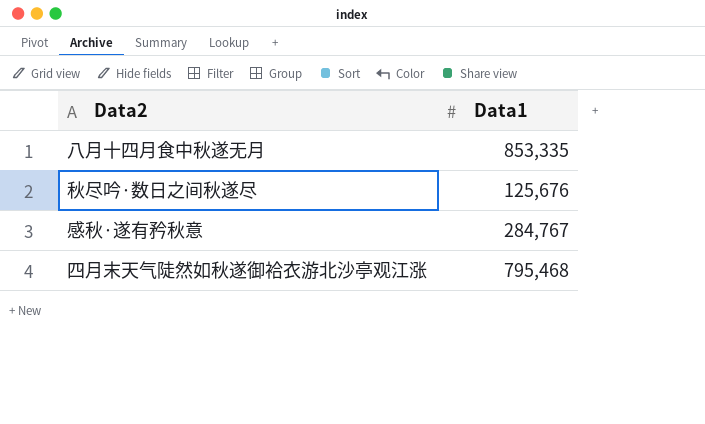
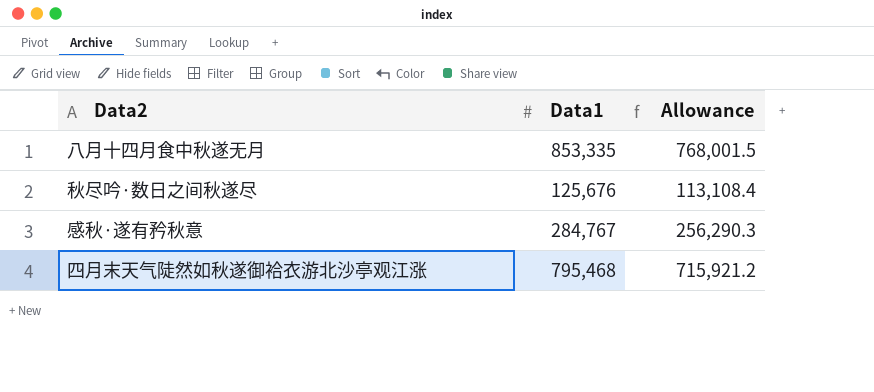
column Allowance | formula: none -> [Data1] * 0.9

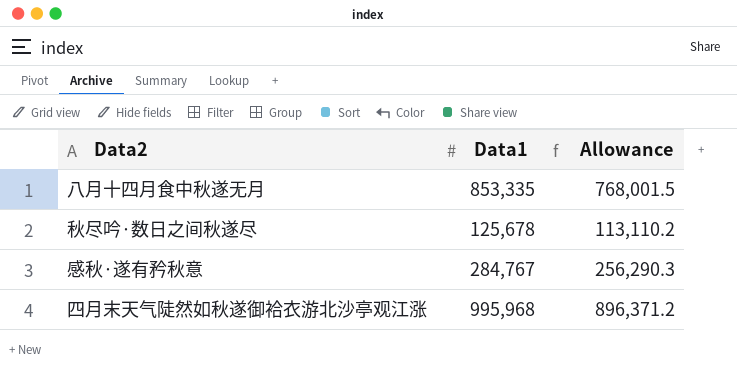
秋尽吟·数日之间秋遂尽 | Data1: 125,676 -> 125,678
秋尽吟·数日之间秋遂尽 | Allowance: 113,108.4 -> 113,110.2
四月末天气陡然如秋遂御袷衣游北沙亭观江涨 | Data1: 795,468 -> 995,968
四月末天气陡然如秋遂御袷衣游北沙亭观江涨 | Allowance: 715,921.2 -> 896,371.2

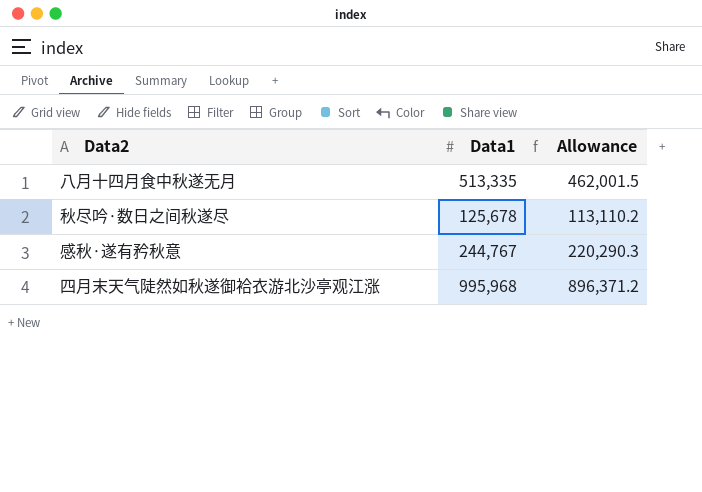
八月十四月食中秋遂无月 | Data1: 853,335 -> 513,335
八月十四月食中秋遂无月 | Allowance: 768,001.5 -> 462,001.5
感秋·遂有矜秋意 | Data1: 284,767 -> 244,767
感秋·遂有矜秋意 | Allowance: 256,290.3 -> 220,290.3

